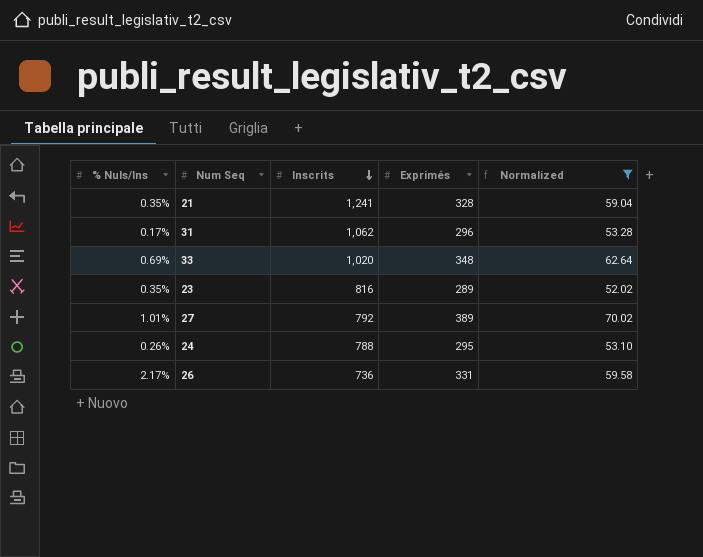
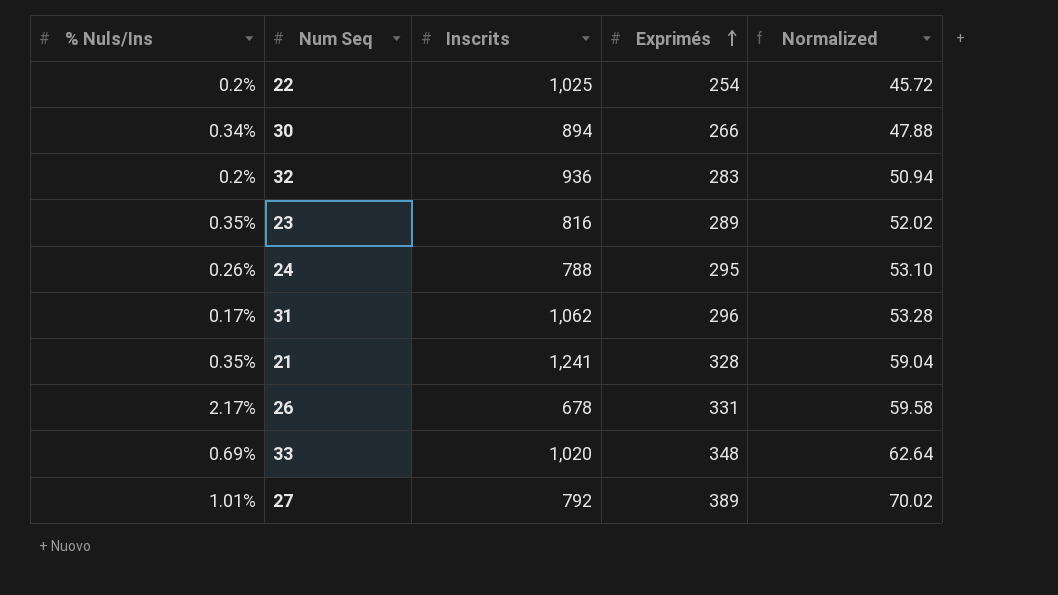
filter: Normalized >= 52.02 -> none
row order: Inscrits descending -> Exprimés ascending
26 | Inscrits: 736 -> 678

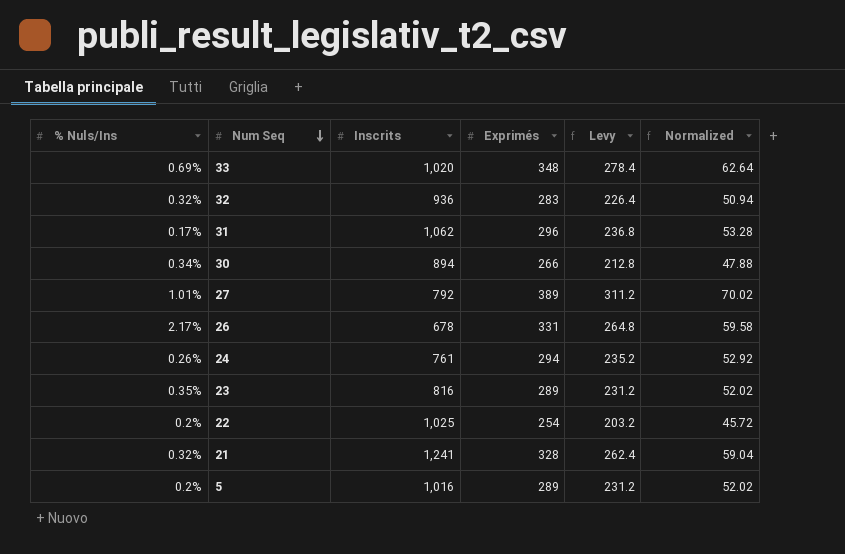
row order: Exprimés ascending -> Num Seq descending
column Levy | formula: none -> [Exprimés] * 0.8
32 | % Nuls/Ins: 0.2% -> 0.32%
24 | Inscrits: 788 -> 761
24 | Exprimés: 295 -> 294
24 | Normalized: 53.10 -> 52.92
21 | % Nuls/Ins: 0.35% -> 0.32%
row 5: none -> 0.2% | 1,016 | 289 | 231.2 | 52.02

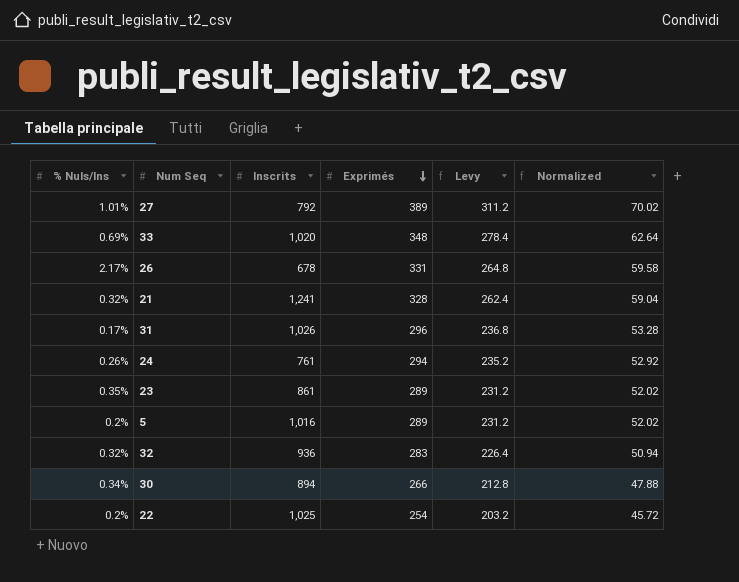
row order: Num Seq descending -> Exprimés descending
31 | Inscrits: 1,062 -> 1,026
23 | Inscrits: 816 -> 861

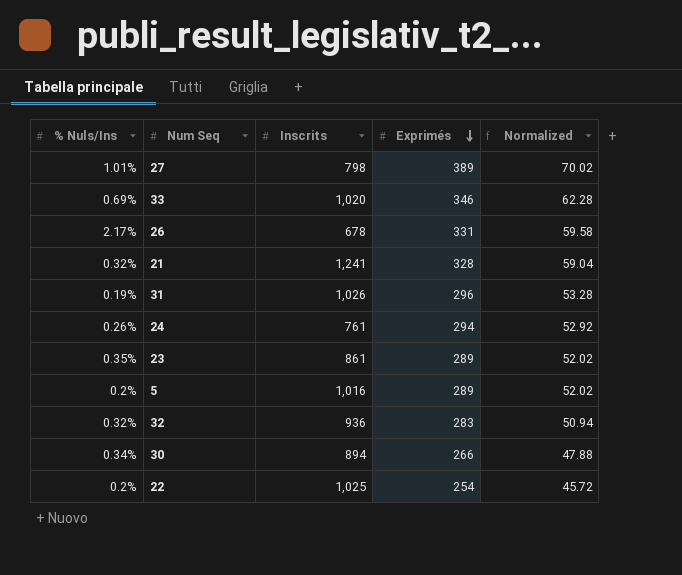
column Levy | formula: [Exprimés] * 0.8 -> none
27 | Inscrits: 792 -> 798
33 | Exprimés: 348 -> 346
33 | Normalized: 62.64 -> 62.28
31 | % Nuls/Ins: 0.17% -> 0.19%

